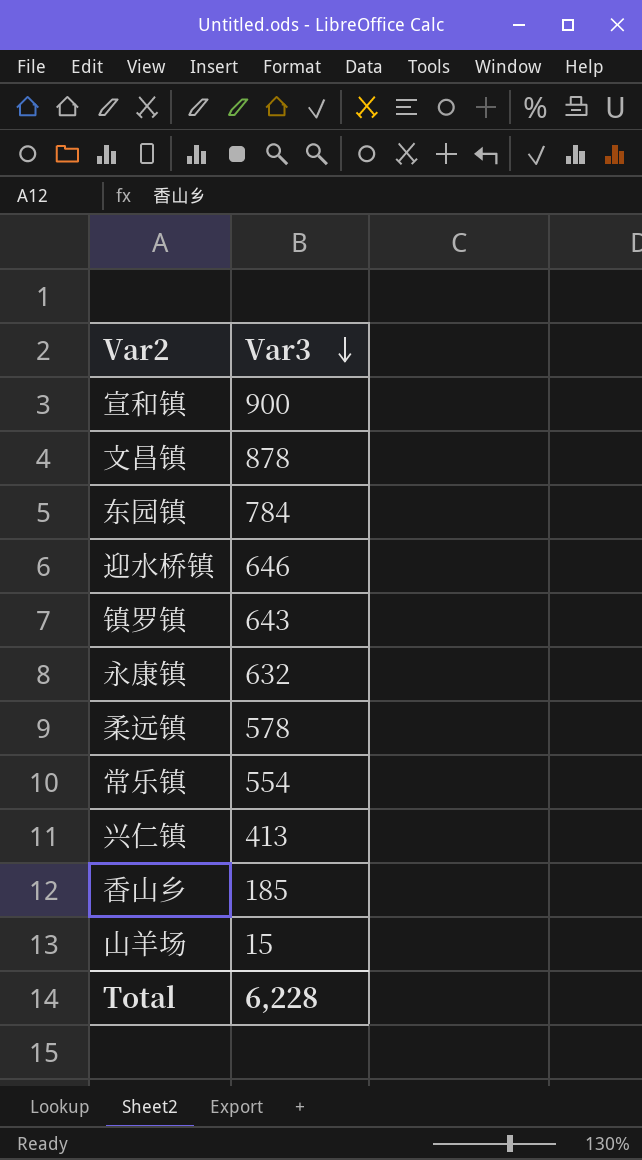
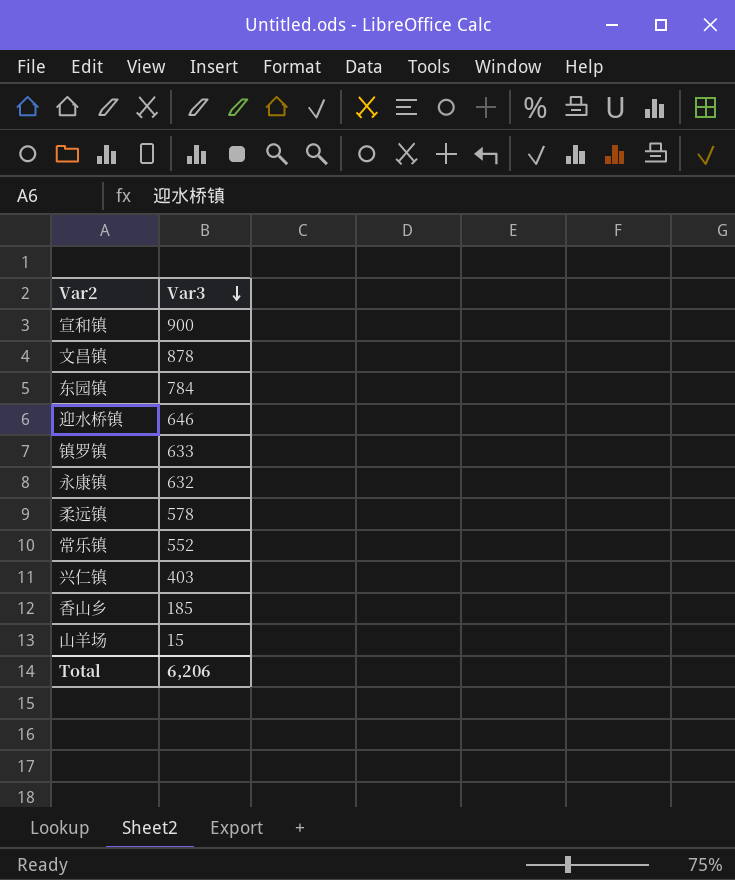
镇罗镇 | Var3: 643 -> 633
常乐镇 | Var3: 554 -> 552
兴仁镇 | Var3: 413 -> 403
Total | Var3: 6,228 -> 6,206

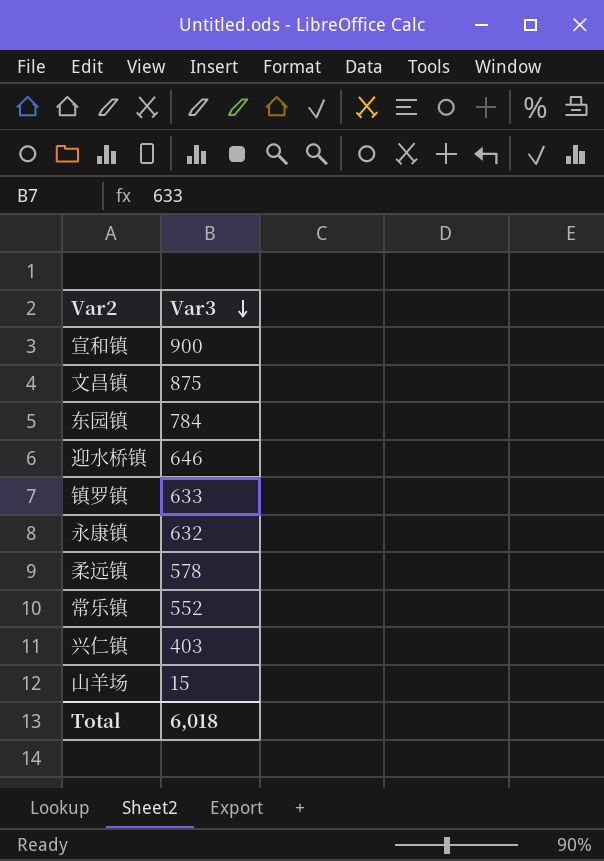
row 香山乡: 185 -> none
文昌镇 | Var3: 878 -> 875
Total | Var3: 6,206 -> 6,018

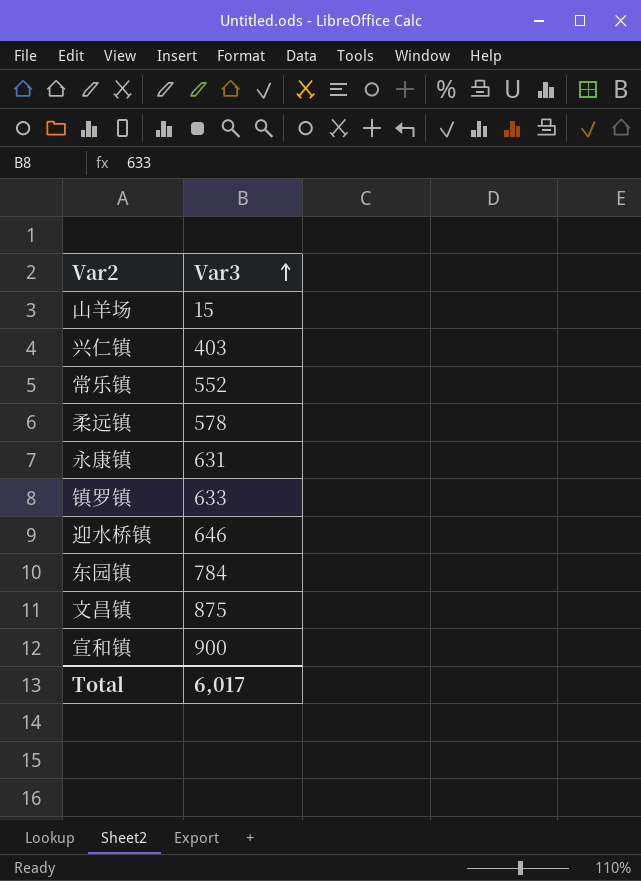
row order: Var3 descending -> Var3 ascending
永康镇 | Var3: 632 -> 631
Total | Var3: 6,018 -> 6,017

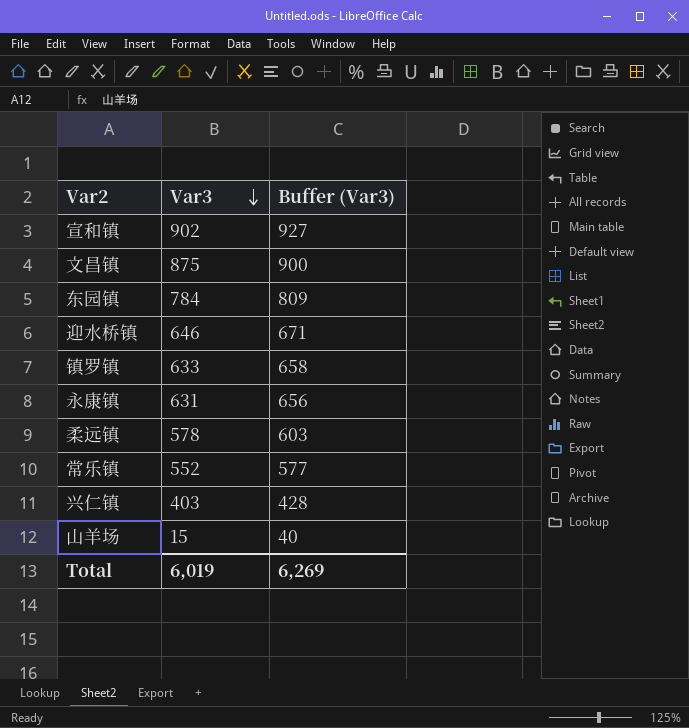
row order: Var3 ascending -> Var3 descending
column Buffer (Var3) | formula: none -> [Var3] + 25
宣和镇 | Var3: 900 -> 902
Total | Var3: 6,017 -> 6,019

